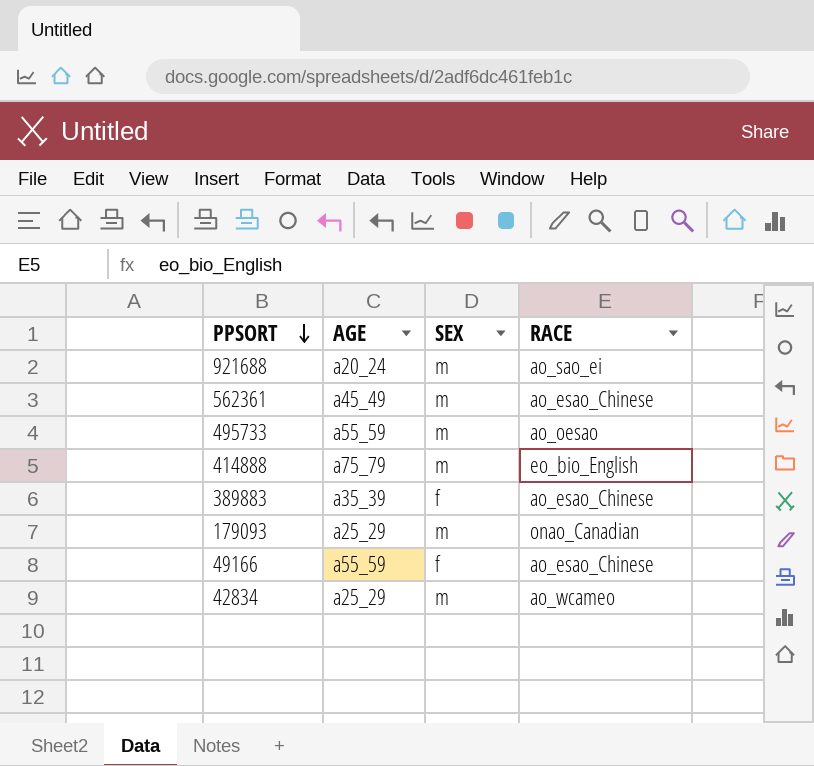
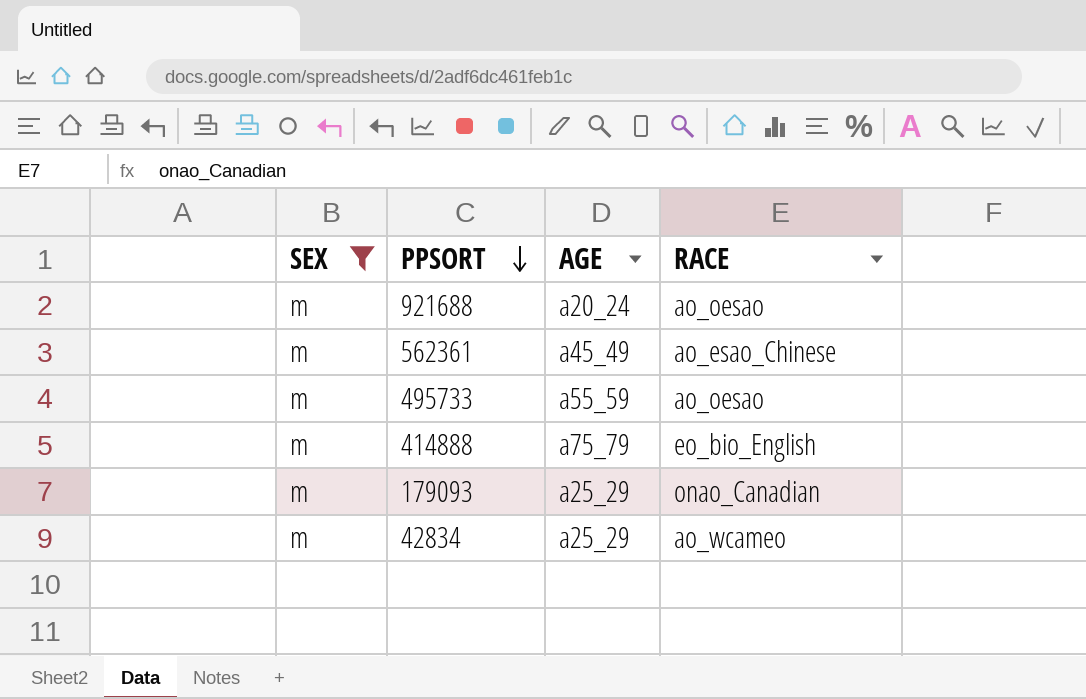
filter: none -> SEX = m
column SEX | position: 3 -> 1
921688 | RACE: ao_sao_ei -> ao_oesao

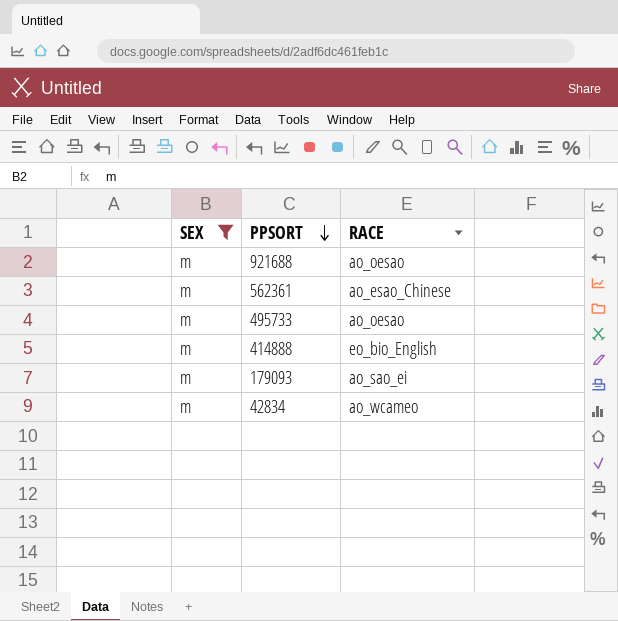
column AGE | position: 3 -> none
179093 | RACE: onao_Canadian -> ao_sao_ei

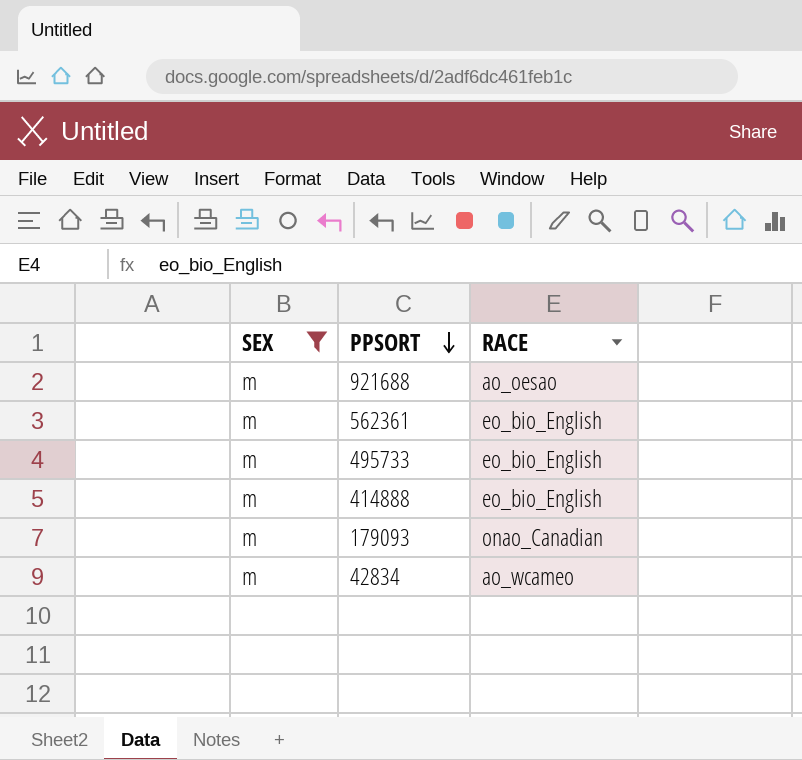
562361 | RACE: ao_esao_Chinese -> eo_bio_English
495733 | RACE: ao_oesao -> eo_bio_English
179093 | RACE: ao_sao_ei -> onao_Canadian

